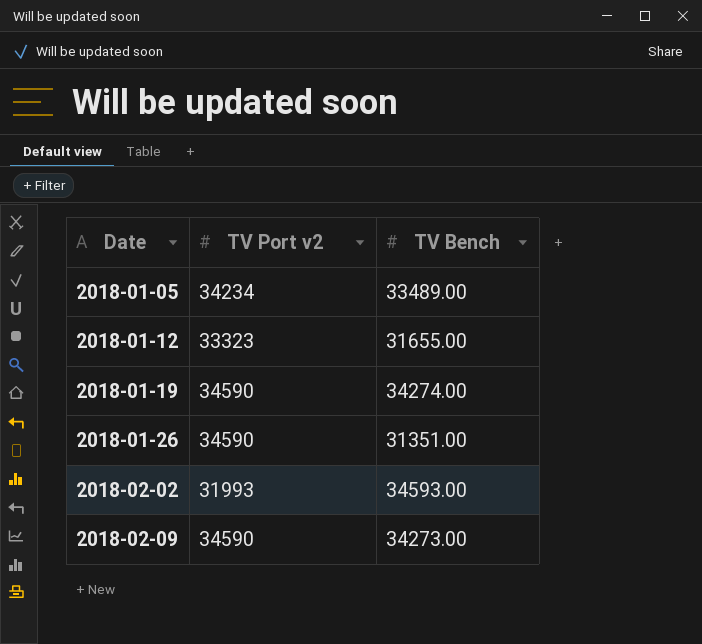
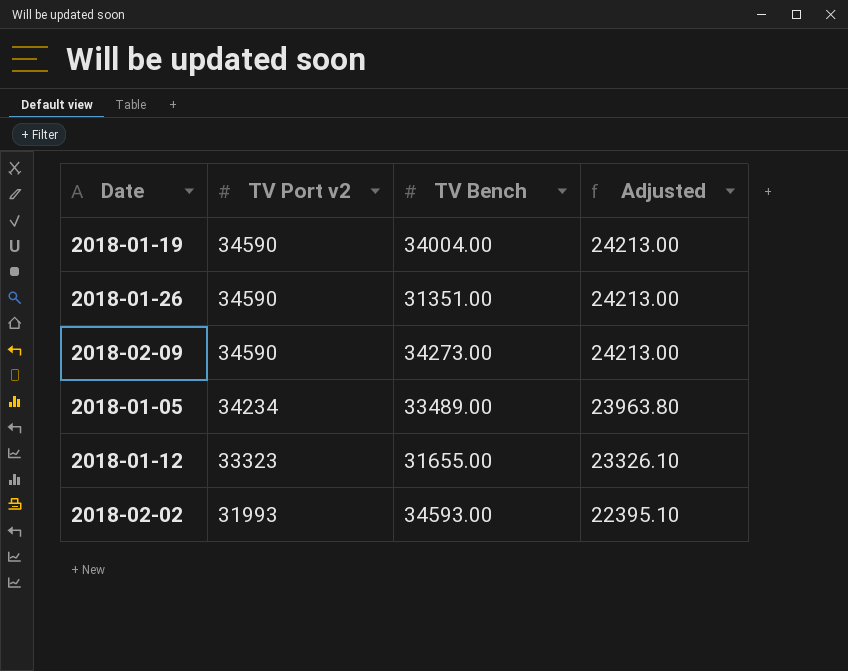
row order: Date ascending -> TV Port v2 descending
column Adjusted | formula: none -> [TV Port v2] * 0.7
2018-01-19 | TV Bench: 34274.00 -> 34004.00

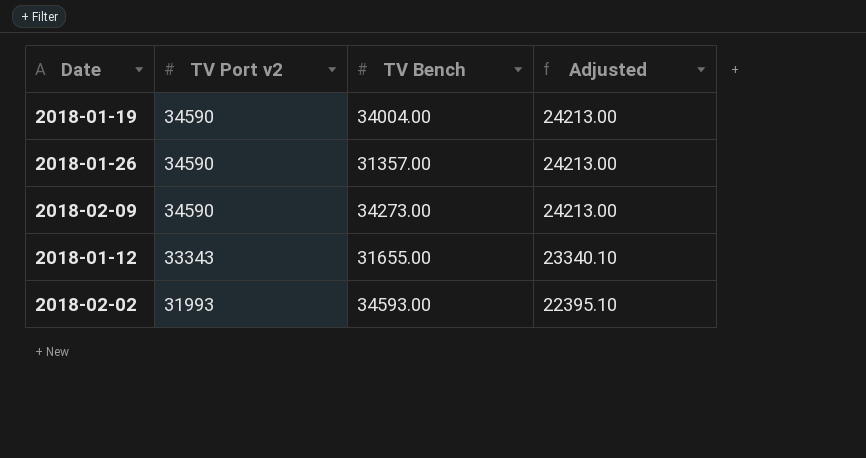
row 2018-01-05: 34234 | 33489.00 | 23963.80 -> none
2018-01-26 | TV Bench: 31351.00 -> 31357.00
2018-01-12 | TV Port v2: 33323 -> 33343
2018-01-12 | Adjusted: 23326.10 -> 23340.10

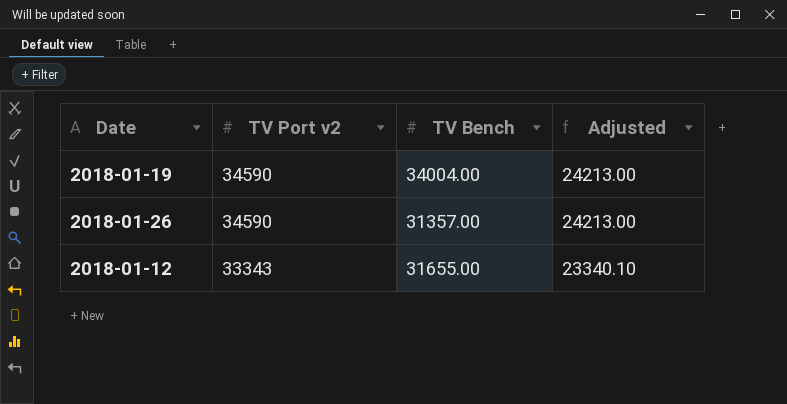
row 2018-02-09: 34590 | 34273.00 | 24213.00 -> none
row 2018-02-02: 31993 | 34593.00 | 22395.10 -> none

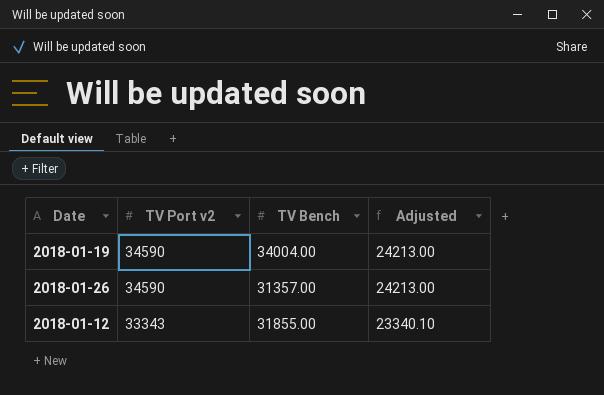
2018-01-12 | TV Bench: 31655.00 -> 31855.00

